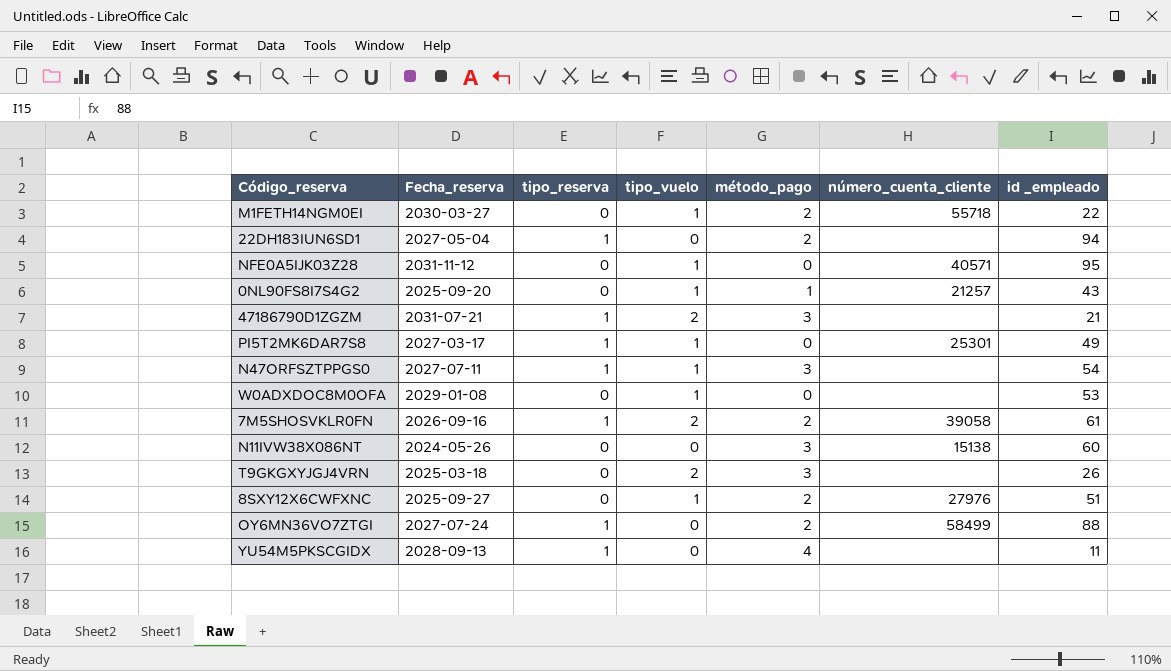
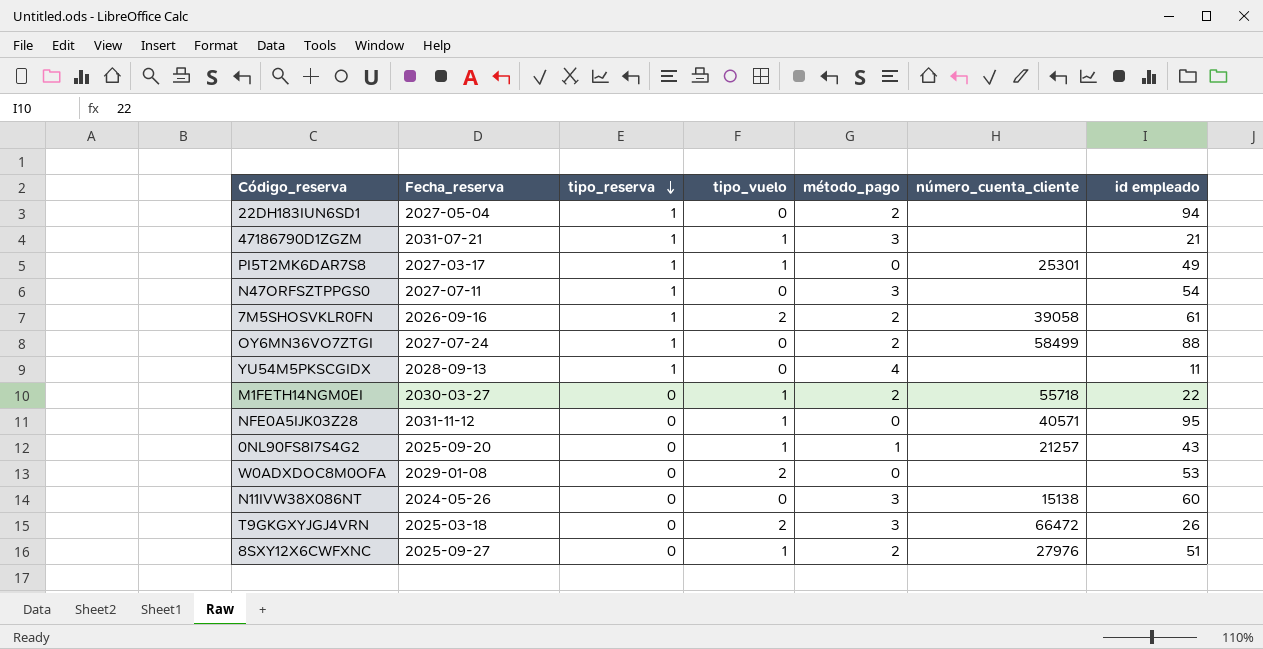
row order: none -> tipo_reserva descending
column name: id _empleado -> id empleado
47186790D1ZGZM | tipo_vuelo: 2 -> 1
N47ORFSZTPPGS0 | tipo_vuelo: 1 -> 0
W0ADXDOC8M0OFA | tipo_vuelo: 1 -> 2
T9GKGXYJGJ4VRN | número_cuenta_cliente: none -> 66472

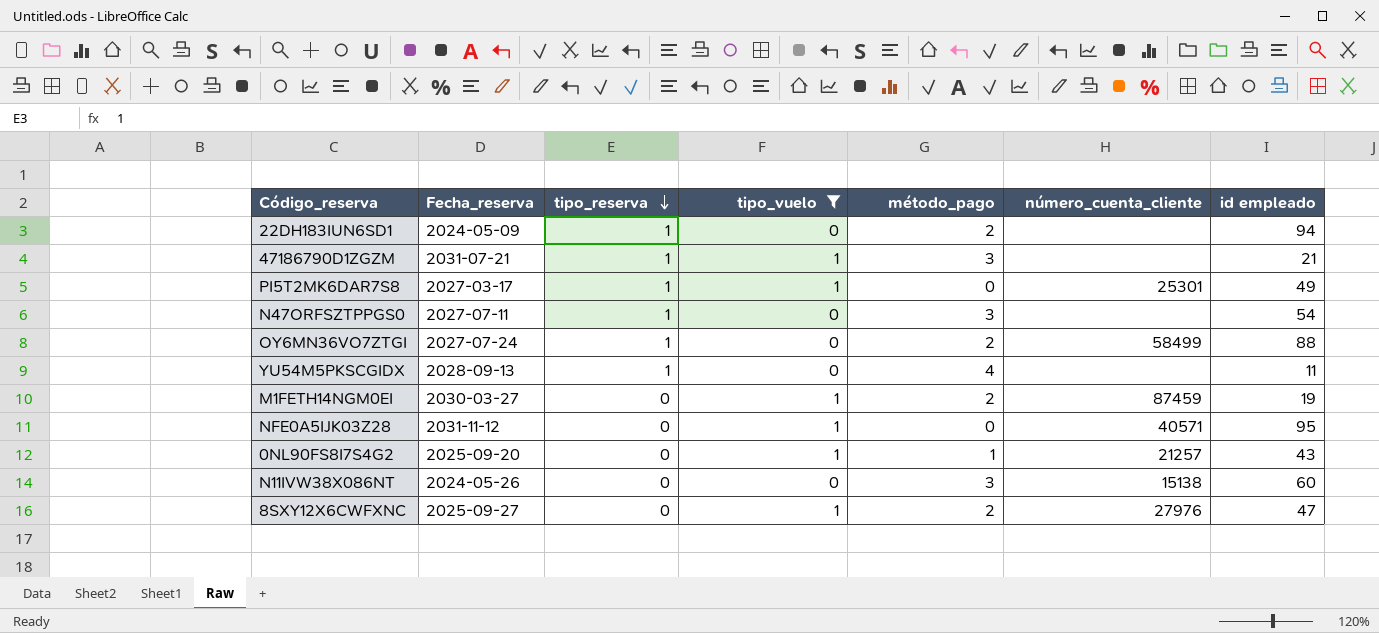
filter: none -> tipo_vuelo != 2
22DH183IUN6SD1 | Fecha_reserva: 2027-05-04 -> 2024-05-09
M1FETH14NGM0EI | número_cuenta_cliente: 55718 -> 87459
M1FETH14NGM0EI | id empleado: 22 -> 19
8SXY12X6CWFXNC | id empleado: 51 -> 47

